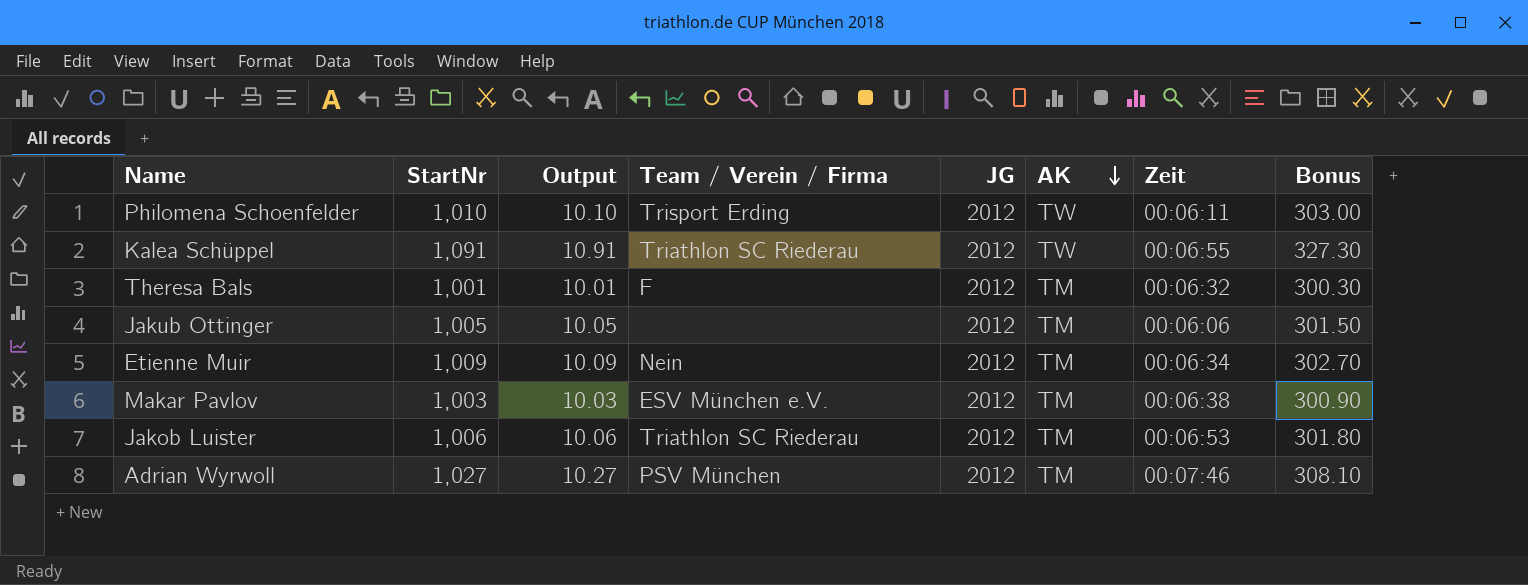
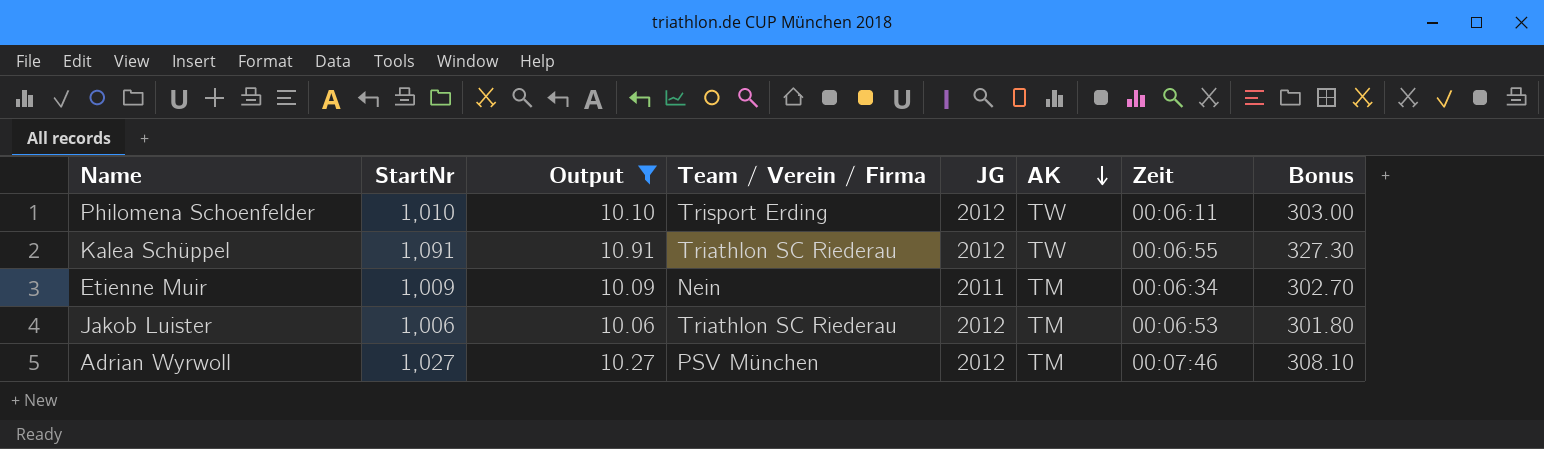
filter: none -> Output >= 10.06
Etienne Muir | JG: 2012 -> 2011

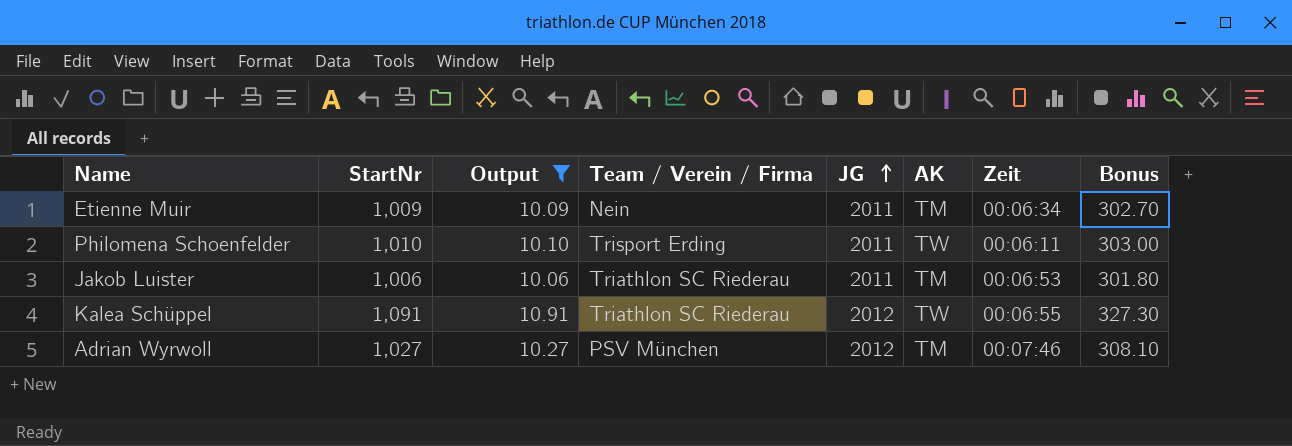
row order: AK descending -> JG ascending
Philomena Schoenfelder | JG: 2012 -> 2011
Jakob Luister | JG: 2012 -> 2011

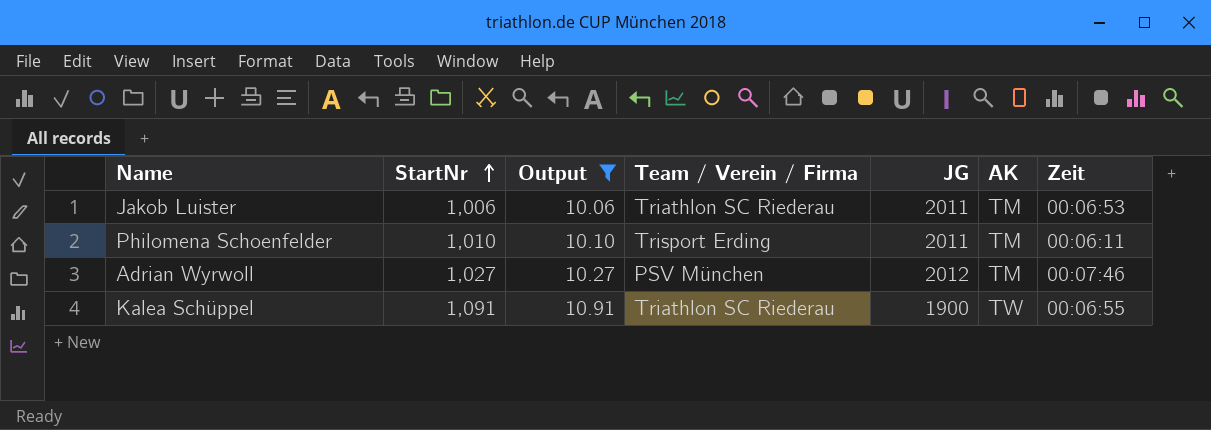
row order: JG ascending -> StartNr ascending
column Bonus | formula: [StartNr] * 0.3 -> none
row Etienne Muir: 1,009 | 10.09 | Nein | 2011 | TM | 00:06:34 | 302.70 -> none
Philomena Schoenfelder | AK: TW -> TM
Kalea Schüppel | JG: 2012 -> 1900

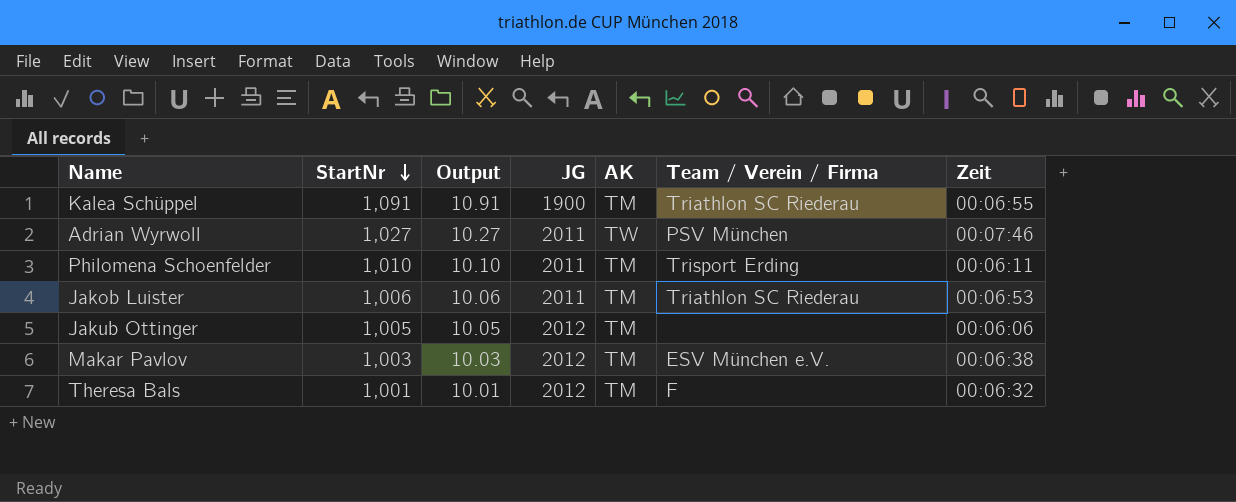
filter: Output >= 10.06 -> none
row order: StartNr ascending -> StartNr descending
column Team / Verein / Firma | position: 4 -> 6
Kalea Schüppel | AK: TW -> TM
Adrian Wyrwoll | JG: 2012 -> 2011
Adrian Wyrwoll | AK: TM -> TW

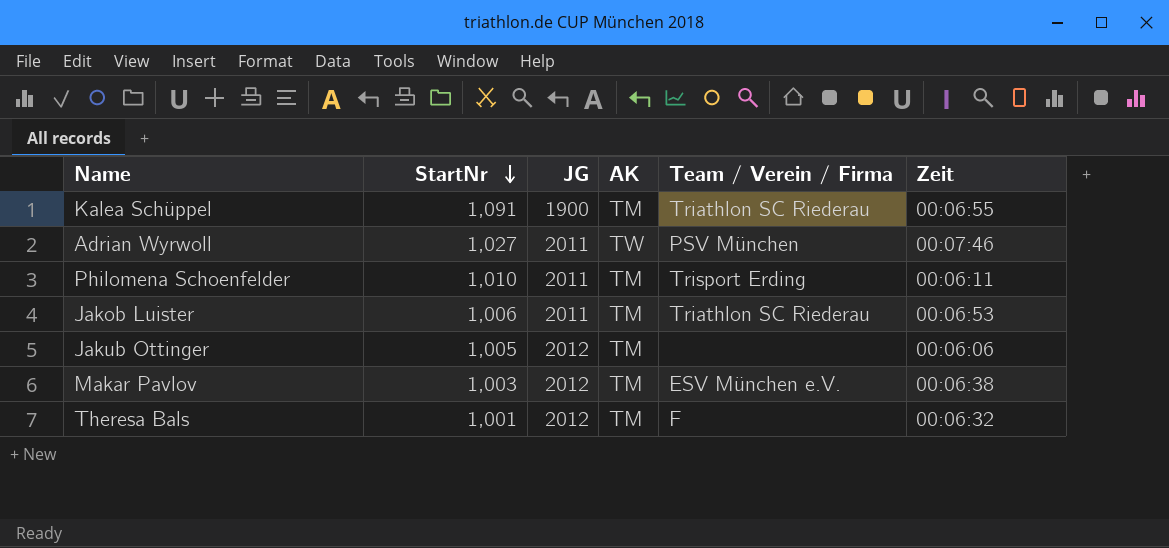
column Output | formula: [StartNr] * 0.01 -> none

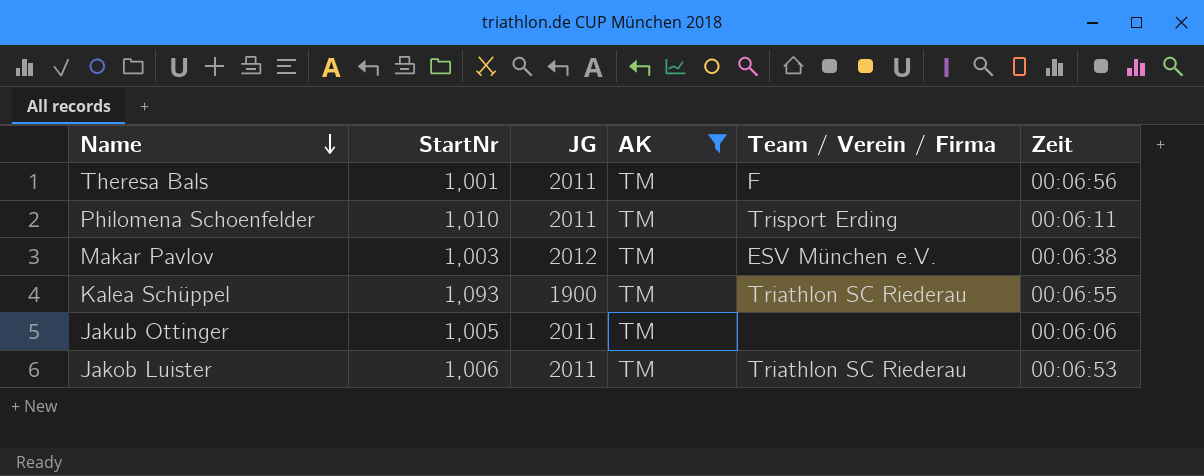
filter: none -> AK = TM
row order: StartNr descending -> Name descending
Theresa Bals | JG: 2012 -> 2011
Theresa Bals | Zeit: 00:06:32 -> 00:06:56
Kalea Schüppel | StartNr: 1,091 -> 1,093
Jakub Ottinger | JG: 2012 -> 2011

